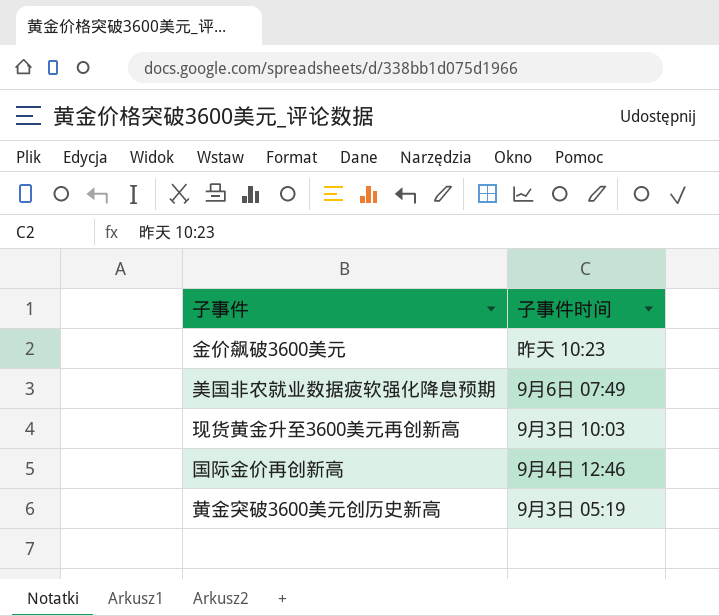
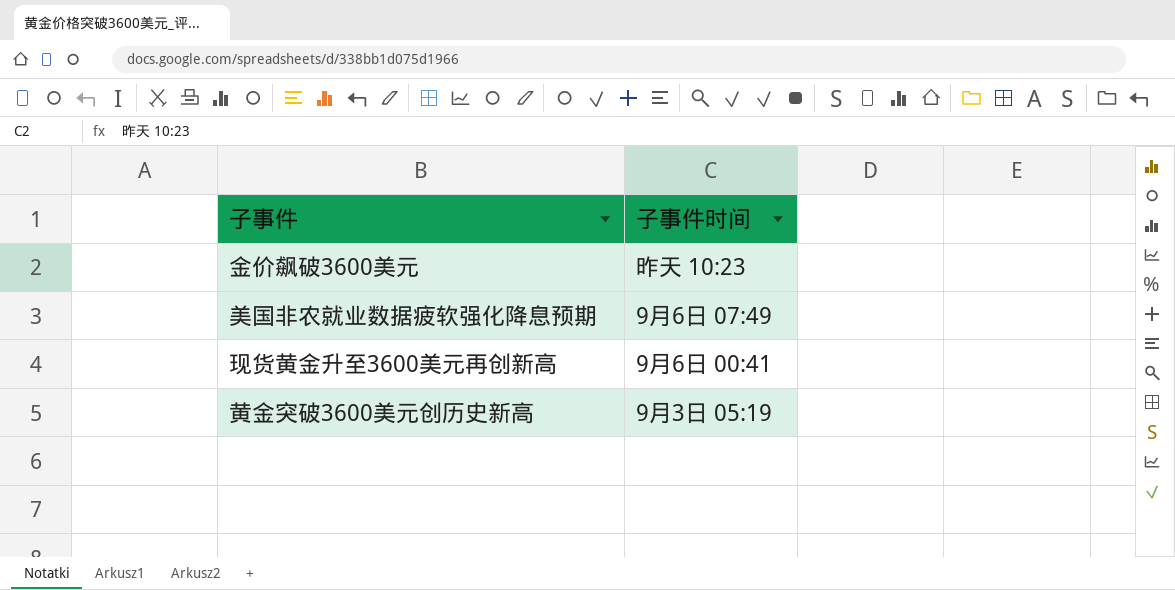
row 国际金价再创新高: 9月4日 12:46 -> none
现货黄金升至3600美元再创新高 | 子事件时间: 9月3日 10:03 -> 9月6日 00:41

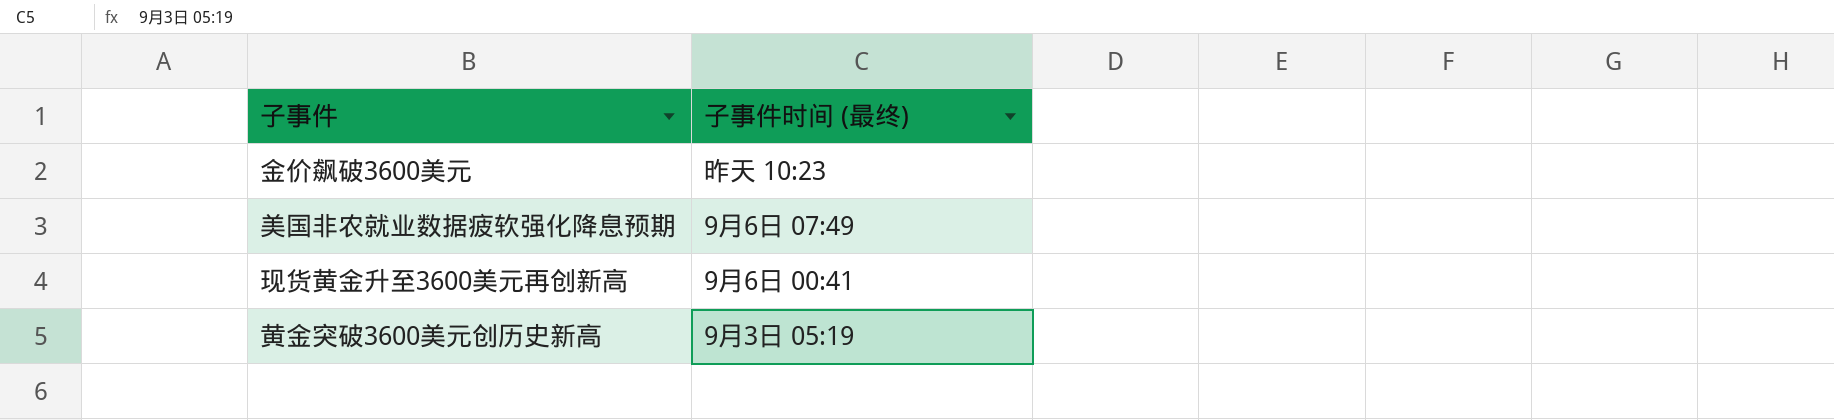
column name: 子事件时间 -> 子事件时间 (最终)

